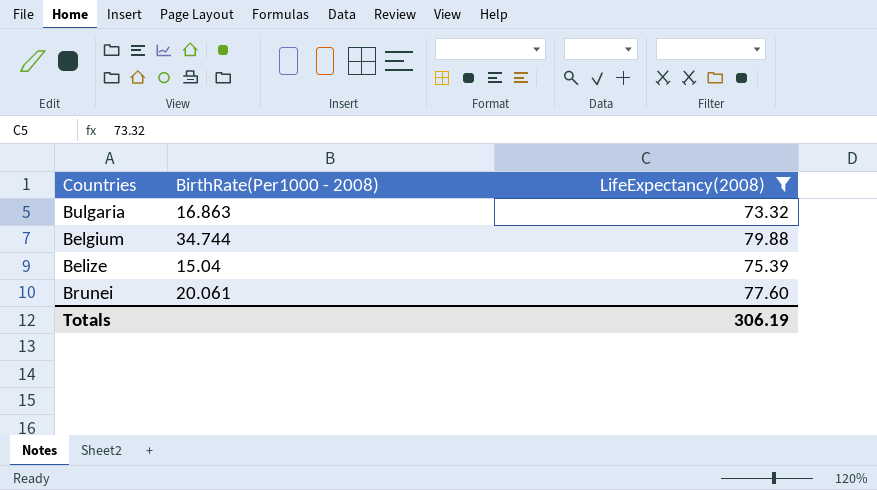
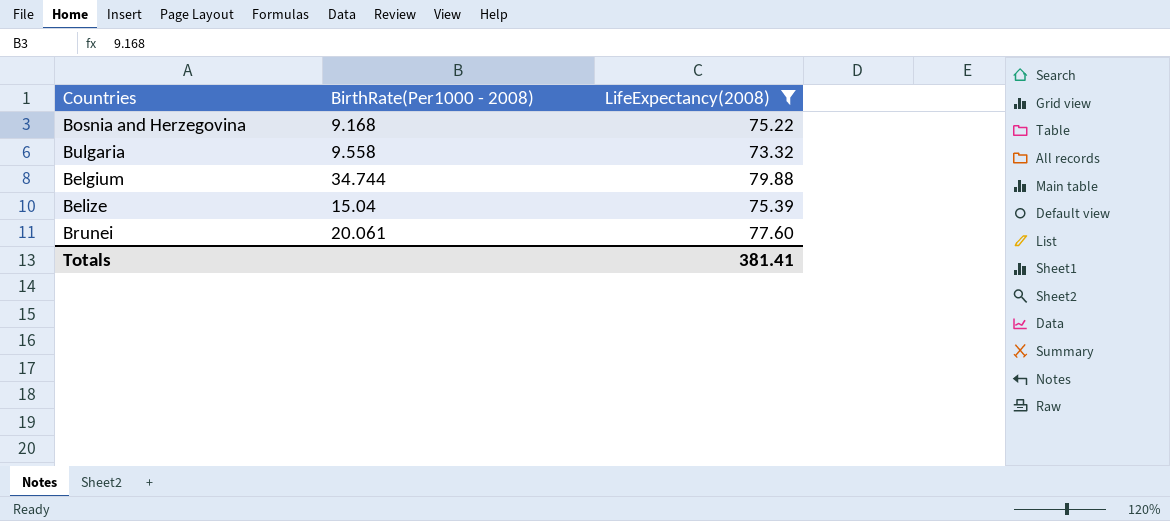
row Bosnia and Herzegovina: none -> 9.168 | 75.22
Bulgaria | BirthRate(Per1000 - 2008): 16.863 -> 9.558
Totals | LifeExpectancy(2008): 306.19 -> 381.41

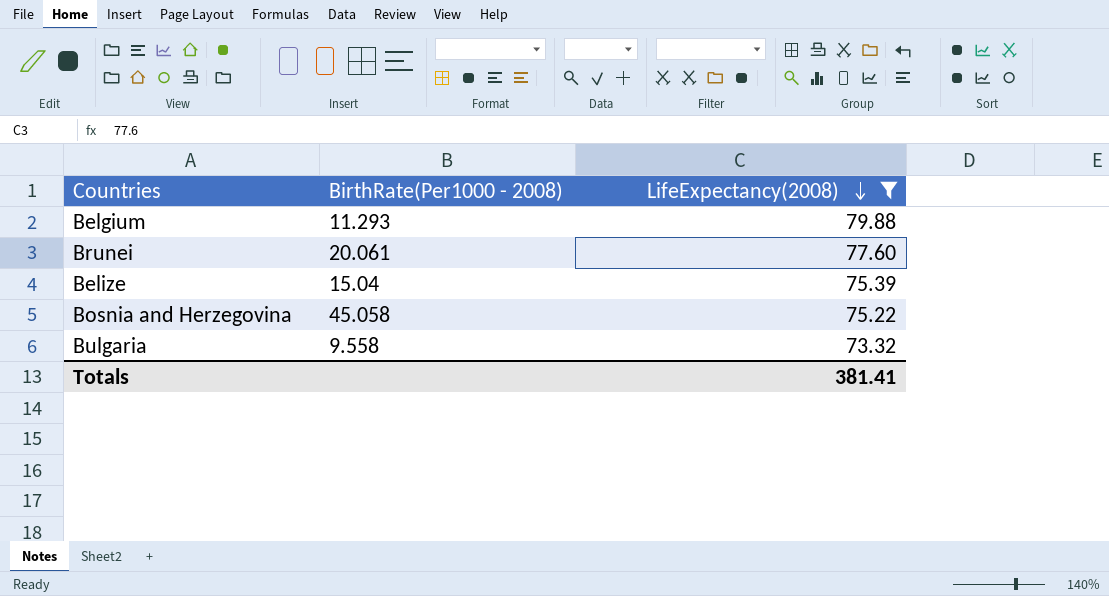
row order: none -> LifeExpectancy(2008) descending
Belgium | BirthRate(Per1000 - 2008): 34.744 -> 11.293
Bosnia and Herzegovina | BirthRate(Per1000 - 2008): 9.168 -> 45.058

